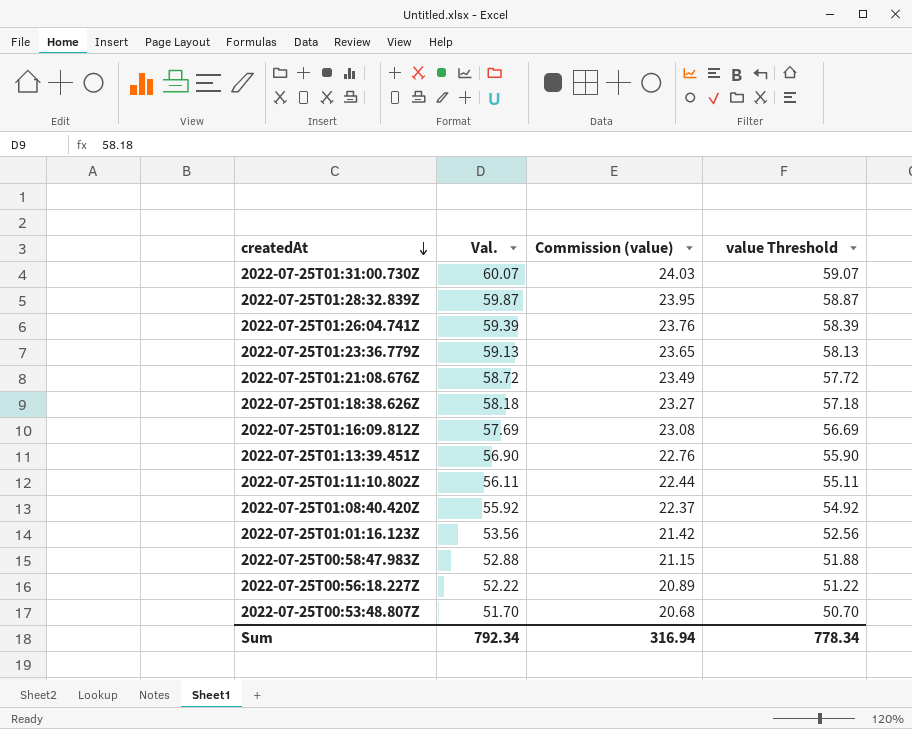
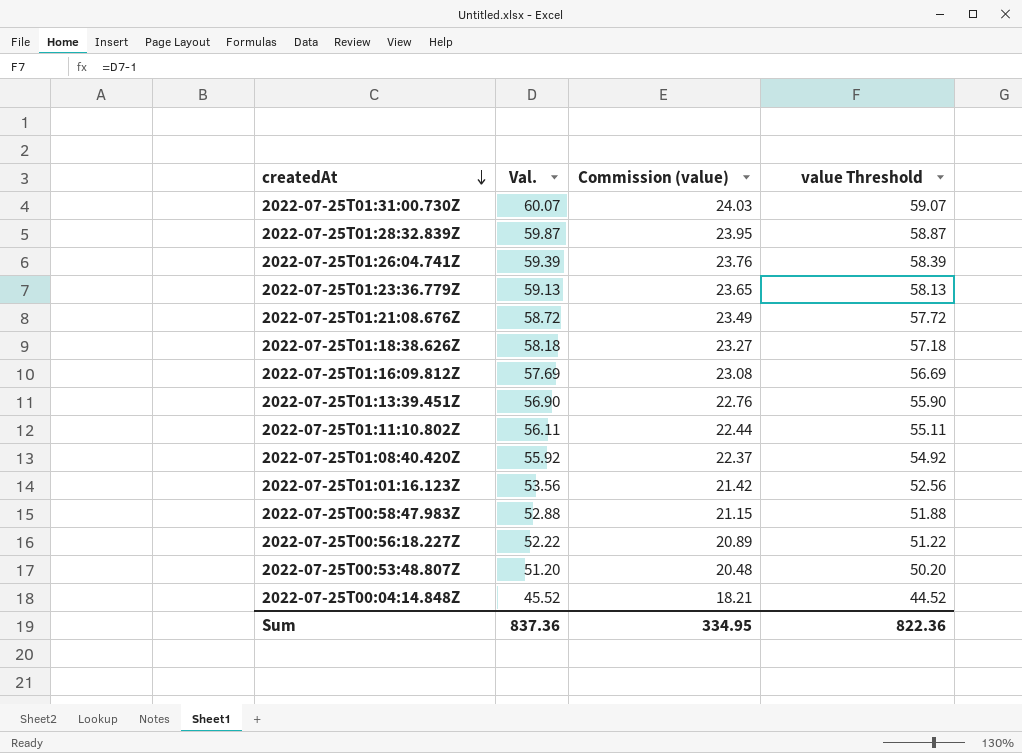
2022-07-25T00:53:48.807Z | Val.: 51.70 -> 51.20
2022-07-25T00:53:48.807Z | Commission (value): 20.68 -> 20.48
2022-07-25T00:53:48.807Z | value Threshold: 50.70 -> 50.20
row 2022-07-25T00:04:14.848Z: none -> 45.52 | 18.21 | 44.52
Sum | Val.: 792.34 -> 837.36
Sum | Commission (value): 316.94 -> 334.95
Sum | value Threshold: 778.34 -> 822.36

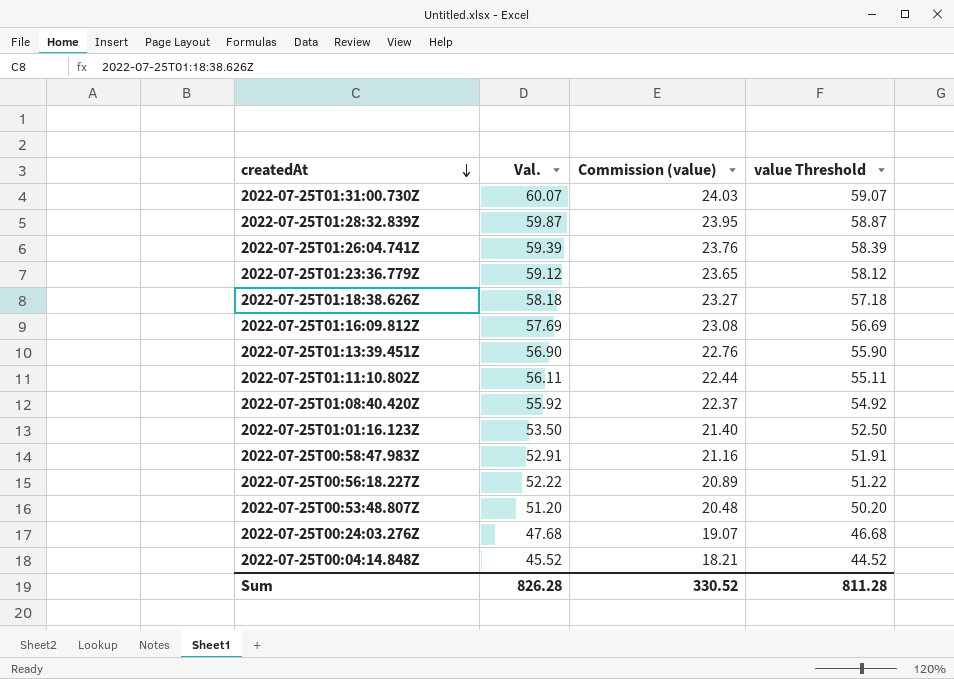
row 2022-07-25T01:21:08.676Z: 58.72 | 23.49 | 57.72 -> none
2022-07-25T01:23:36.779Z | Val.: 59.13 -> 59.12
2022-07-25T01:23:36.779Z | value Threshold: 58.13 -> 58.12
2022-07-25T01:01:16.123Z | Val.: 53.56 -> 53.50
2022-07-25T01:01:16.123Z | Commission (value): 21.42 -> 21.40
2022-07-25T01:01:16.123Z | value Threshold: 52.56 -> 52.50
2022-07-25T00:58:47.983Z | Val.: 52.88 -> 52.91
2022-07-25T00:58:47.983Z | Commission (value): 21.15 -> 21.16
2022-07-25T00:58:47.983Z | value Threshold: 51.88 -> 51.91
row 2022-07-25T00:24:03.276Z: none -> 47.68 | 19.07 | 46.68
Sum | Val.: 837.36 -> 826.28
Sum | Commission (value): 334.95 -> 330.52
Sum | value Threshold: 822.36 -> 811.28

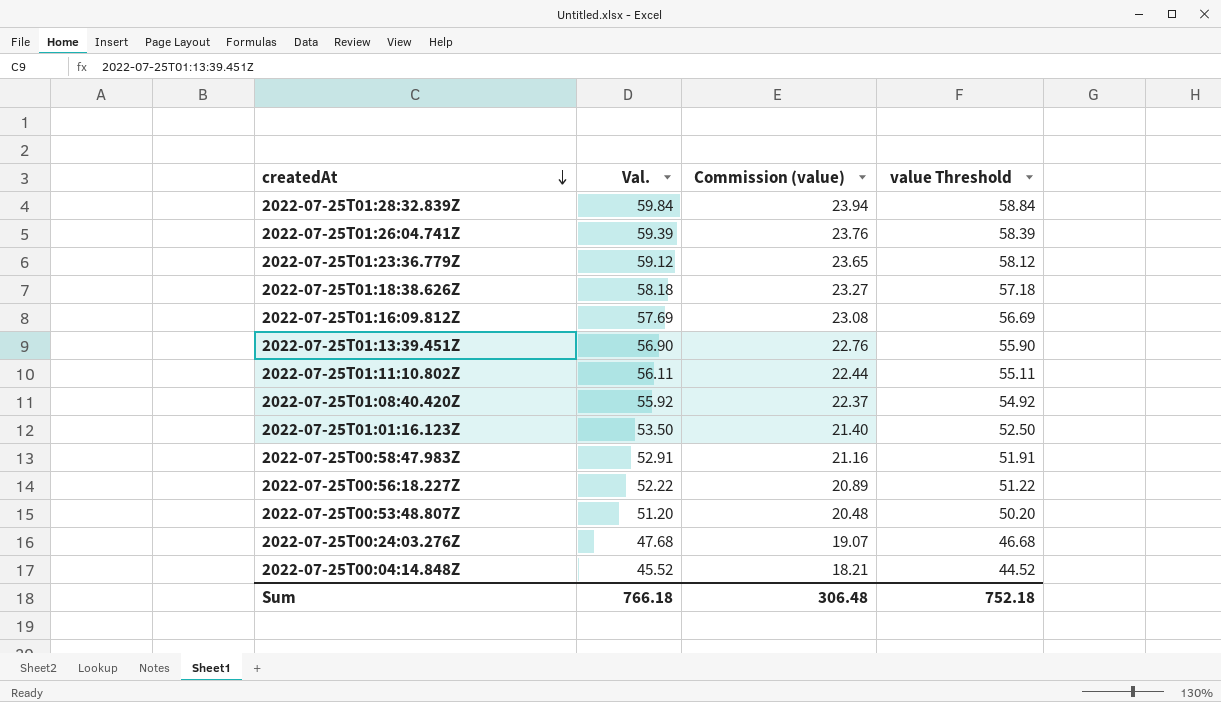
row 2022-07-25T01:31:00.730Z: 60.07 | 24.03 | 59.07 -> none
2022-07-25T01:28:32.839Z | Val.: 59.87 -> 59.84
2022-07-25T01:28:32.839Z | Commission (value): 23.95 -> 23.94
2022-07-25T01:28:32.839Z | value Threshold: 58.87 -> 58.84
Sum | Val.: 826.28 -> 766.18
Sum | Commission (value): 330.52 -> 306.48
Sum | value Threshold: 811.28 -> 752.18

